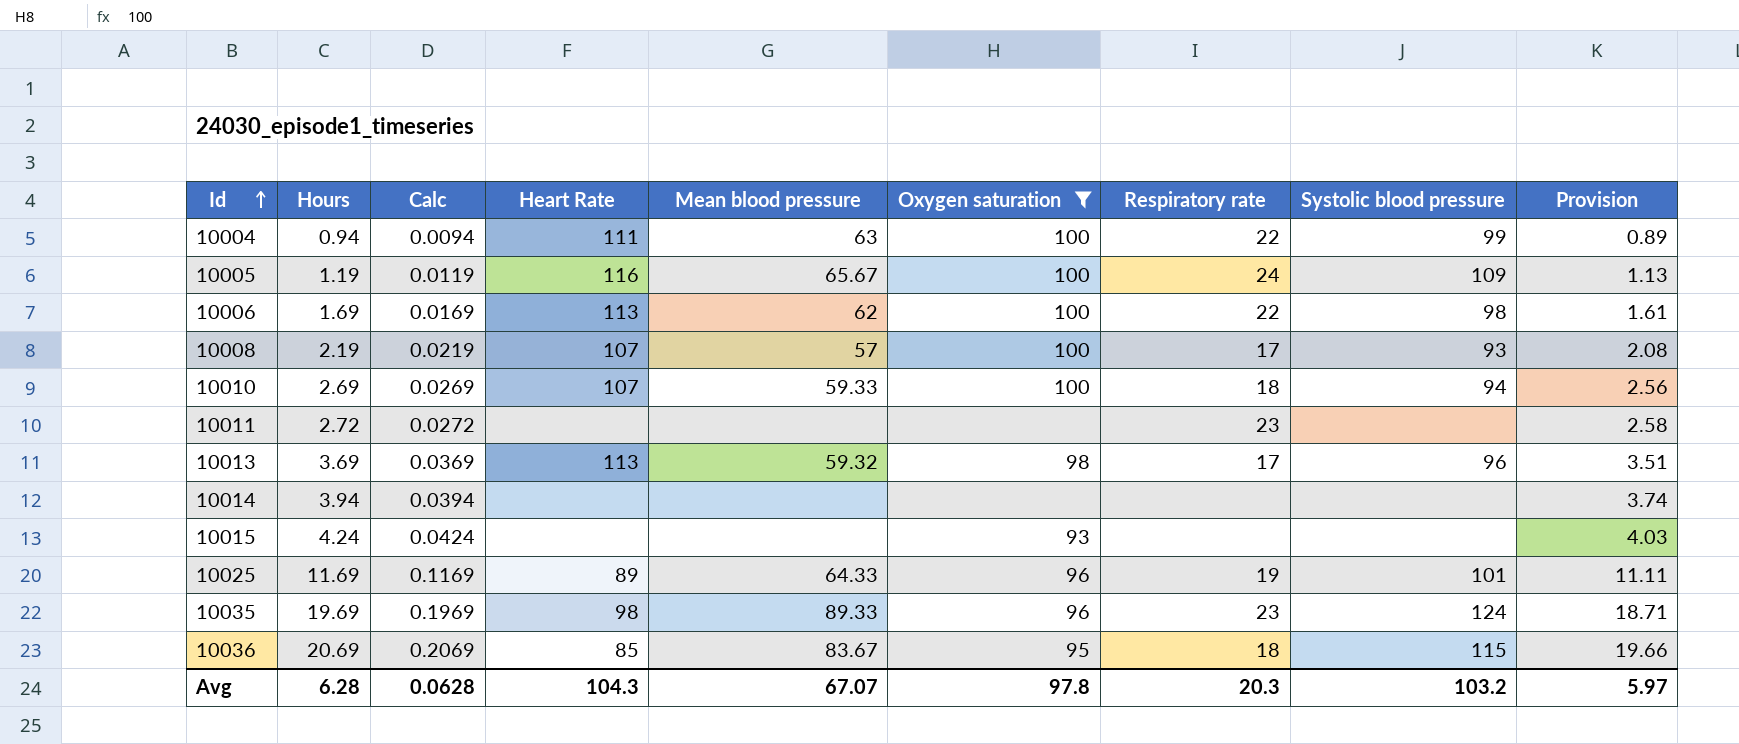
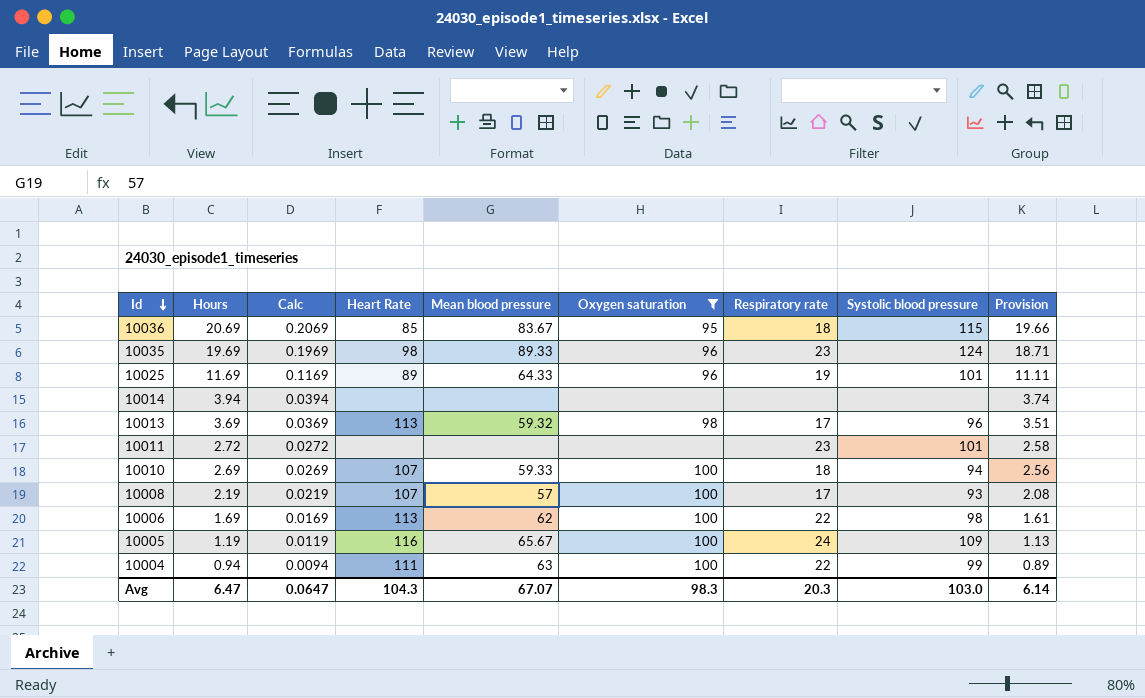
row order: Id ascending -> Id descending
row 10015: 4.24 | 0.0424 | none | none | 93 | none | none | 4.03 -> none
10011 | Systolic blood pressure: none -> 101
Avg | Hours: 6.28 -> 6.47
Avg | Calc: 0.0628 -> 0.0647
Avg | Oxygen saturation: 97.8 -> 98.3
Avg | Systolic blood pressure: 103.2 -> 103.0
Avg | Provision: 5.97 -> 6.14

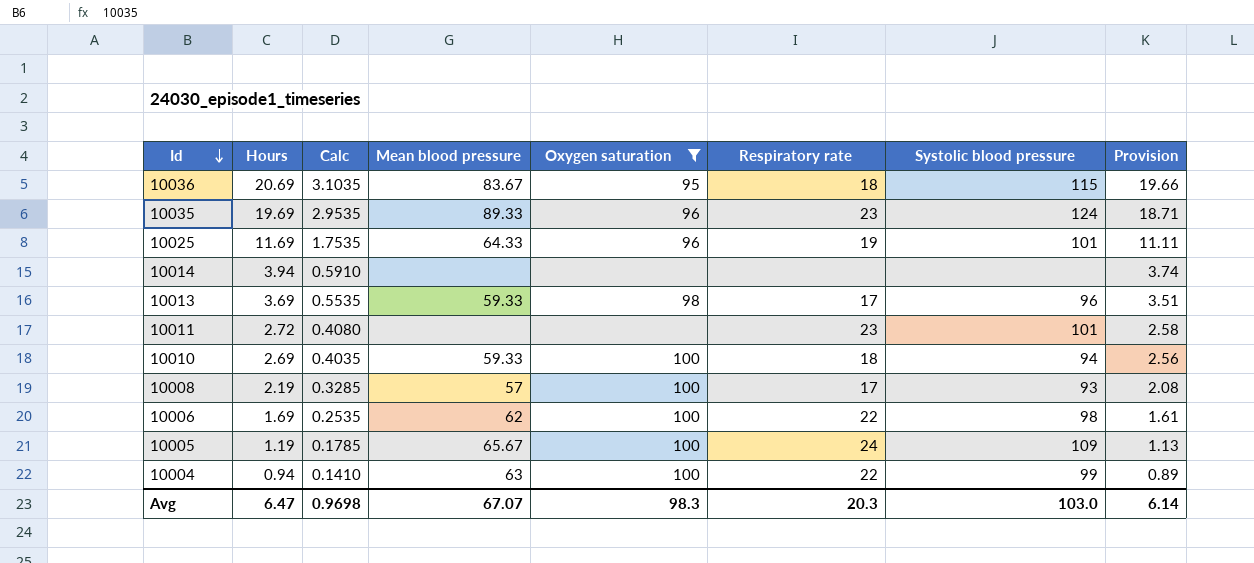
column Heart Rate | position: 4 -> none
column Calc | formula: [Hours] * 0.01 -> [Hours] * 0.15
10013 | Mean blood pressure: 59.32 -> 59.33
Avg | Calc: 0.0647 -> 0.9698

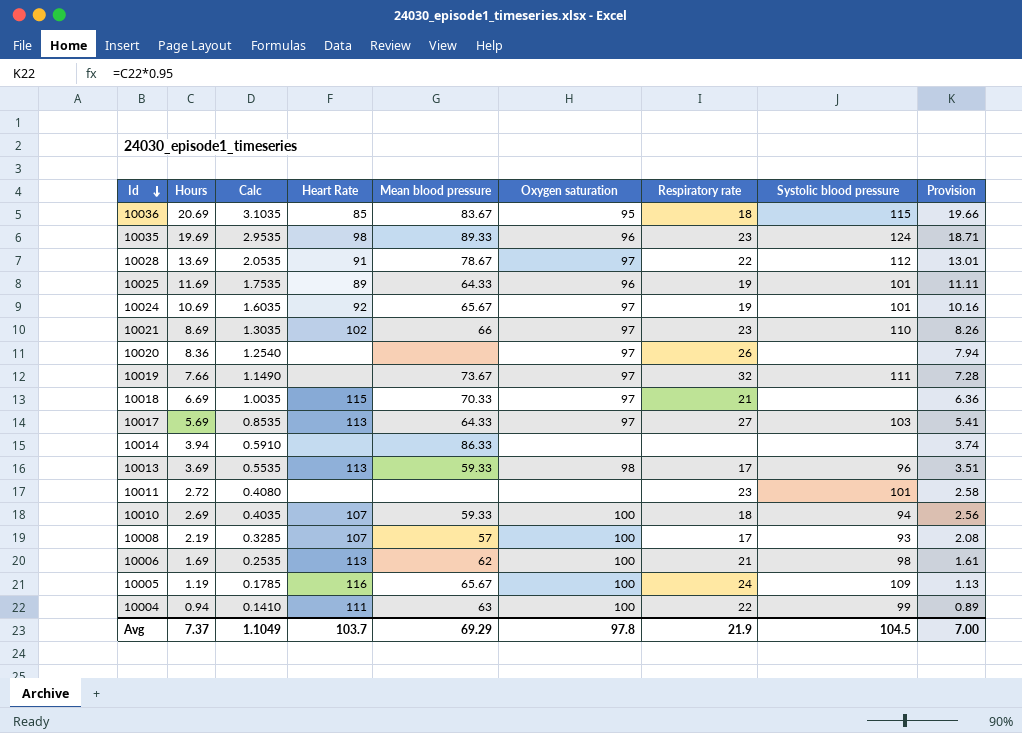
filter: Oxygen saturation != 97 -> none
column Heart Rate | position: none -> 4
10014 | Mean blood pressure: none -> 86.33
10006 | Respiratory rate: 22 -> 21
Avg | Hours: 6.47 -> 7.37
Avg | Calc: 0.9698 -> 1.1049
Avg | Mean blood pressure: 67.07 -> 69.29
Avg | Oxygen saturation: 98.3 -> 97.8
Avg | Respiratory rate: 20.3 -> 21.9
Avg | Systolic blood pressure: 103.0 -> 104.5
Avg | Provision: 6.14 -> 7.00

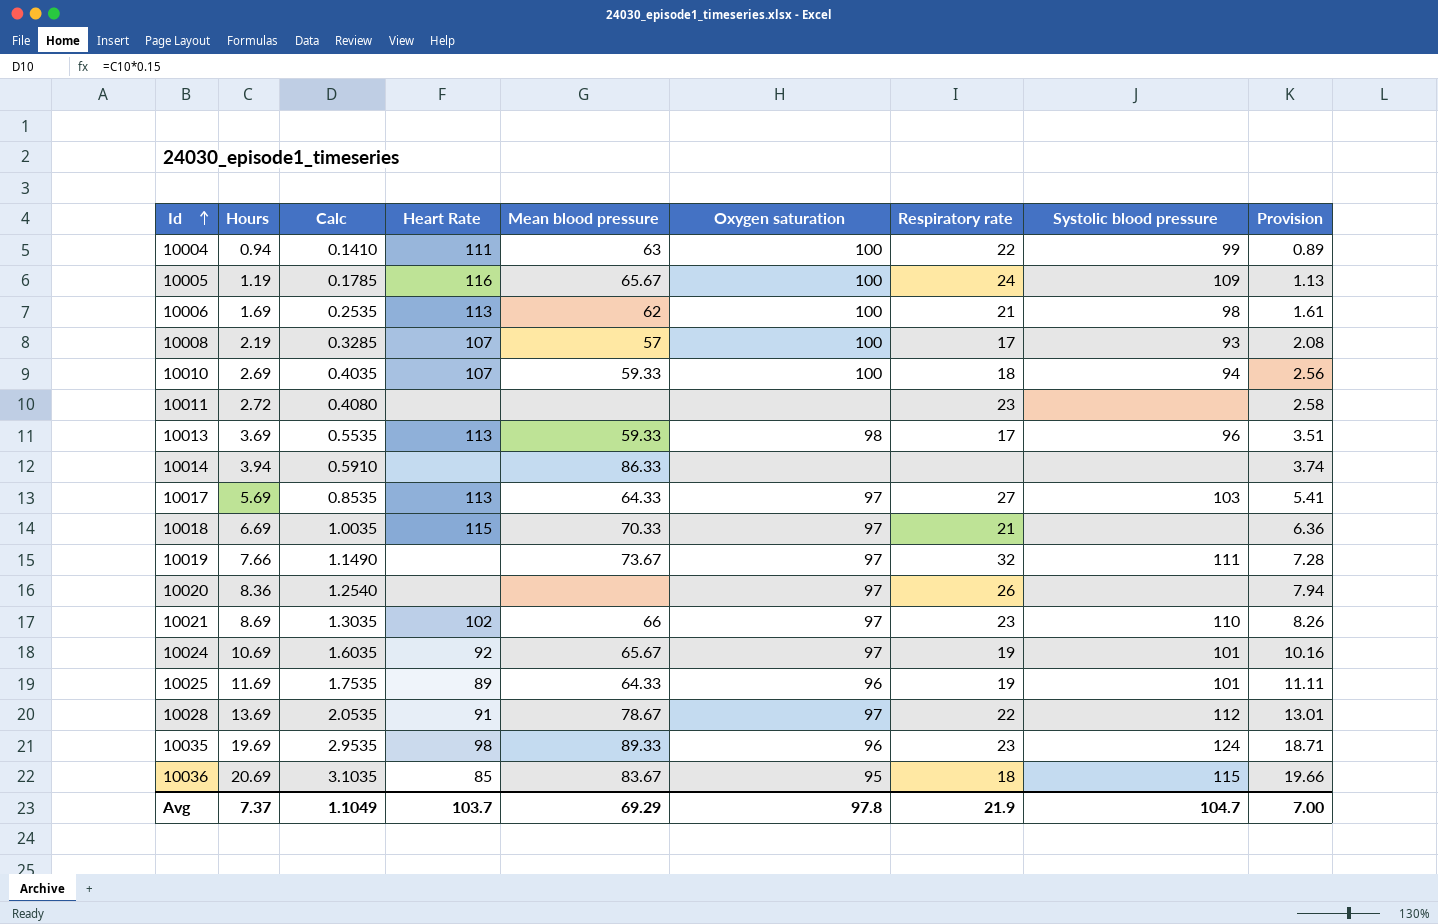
row order: Id descending -> Id ascending
10011 | Systolic blood pressure: 101 -> none
Avg | Systolic blood pressure: 104.5 -> 104.7

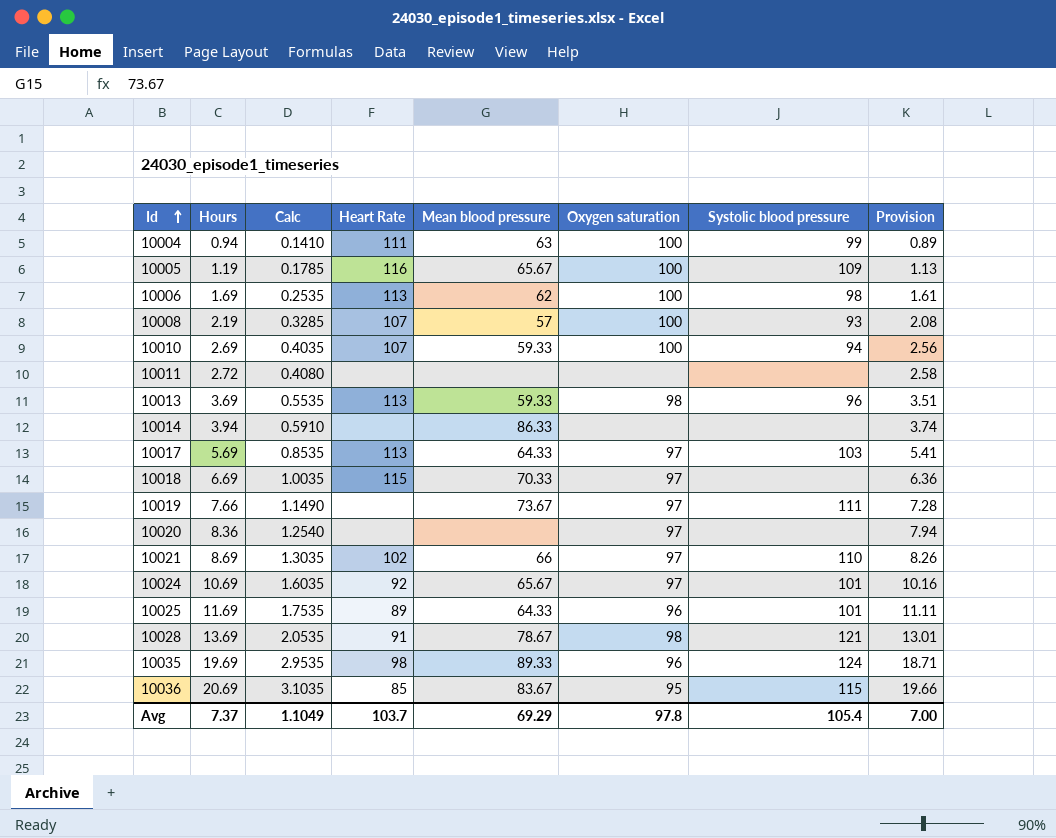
column Respiratory rate | position: 7 -> none
10028 | Oxygen saturation: 97 -> 98
10028 | Systolic blood pressure: 112 -> 121
Avg | Systolic blood pressure: 104.7 -> 105.4

